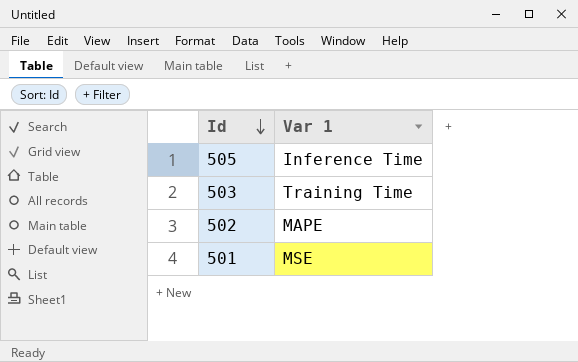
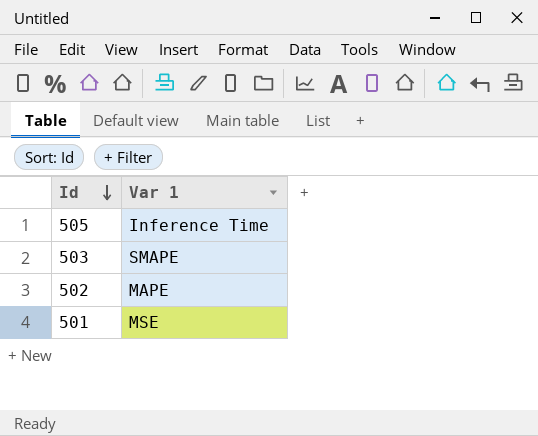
503 | Var 1: Training Time -> SMAPE

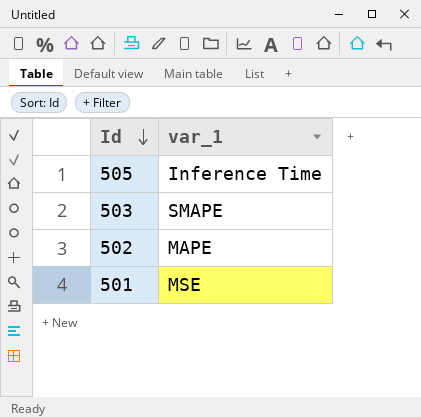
column name: Var 1 -> var_1

